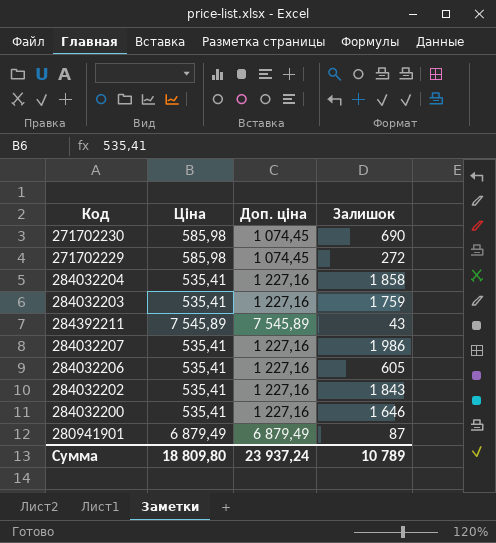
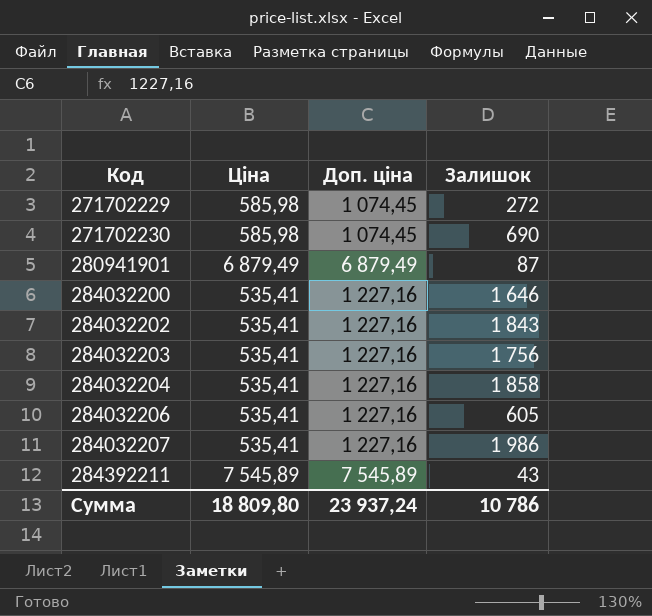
row order: none -> Код ascending
284032203 | Залишок: 1 759 -> 1 756
Сумма | Залишок: 10 789 -> 10 786

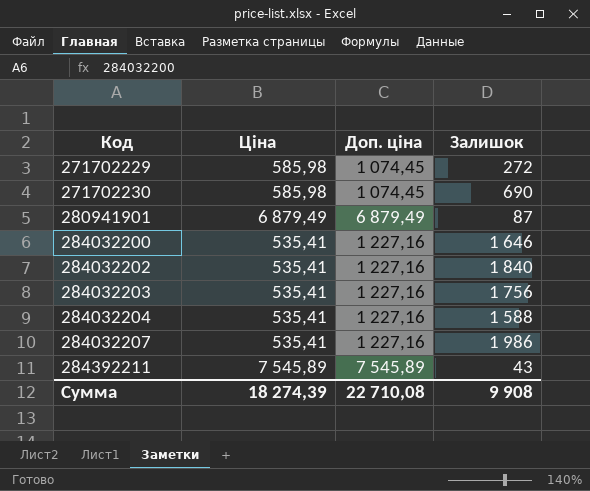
row 284032206: 535,41 | 1 227,16 | 605 -> none
284032202 | Залишок: 1 843 -> 1 840
284032204 | Залишок: 1 858 -> 1 588
Сумма | Ціна: 18 809,80 -> 18 274,39
Сумма | Доп. ціна: 23 937,24 -> 22 710,08
Сумма | Залишок: 10 786 -> 9 908

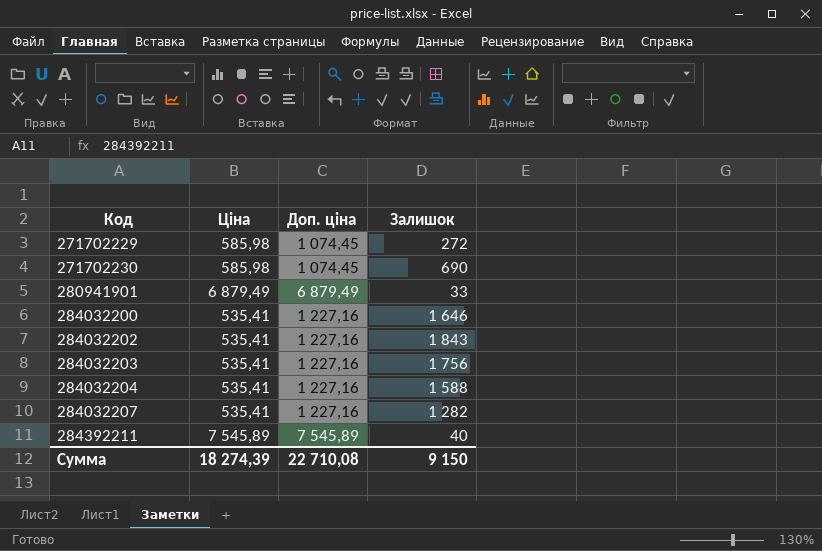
280941901 | Залишок: 87 -> 33
284032202 | Залишок: 1 840 -> 1 843
284032207 | Залишок: 1 986 -> 1 282
284392211 | Залишок: 43 -> 40
Сумма | Залишок: 9 908 -> 9 150

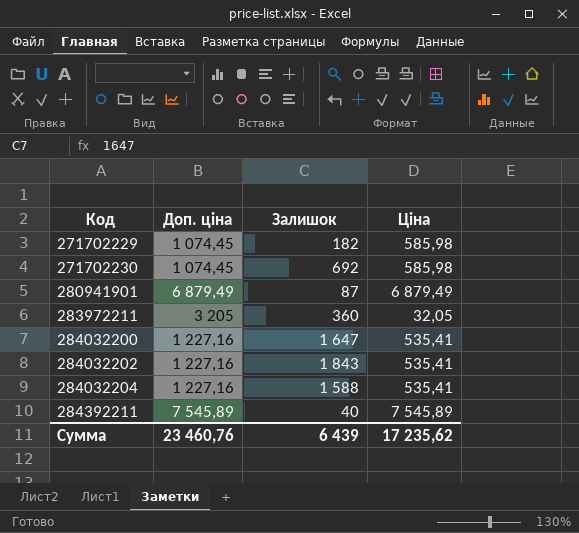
column Ціна | position: 2 -> 4
row 284032203: 535,41 | 1 227,16 | 1 756 -> none
row 284032207: 535,41 | 1 227,16 | 1 282 -> none
271702229 | Залишок: 272 -> 182
271702230 | Залишок: 690 -> 692
280941901 | Залишок: 33 -> 87
row 283972211: none -> 3 205 | 360 | 32,05
284032200 | Залишок: 1 646 -> 1 647
Сумма | Доп. ціна: 22 710,08 -> 23 460,76
Сумма | Залишок: 9 150 -> 6 439
Сумма | Ціна: 18 274,39 -> 17 235,62

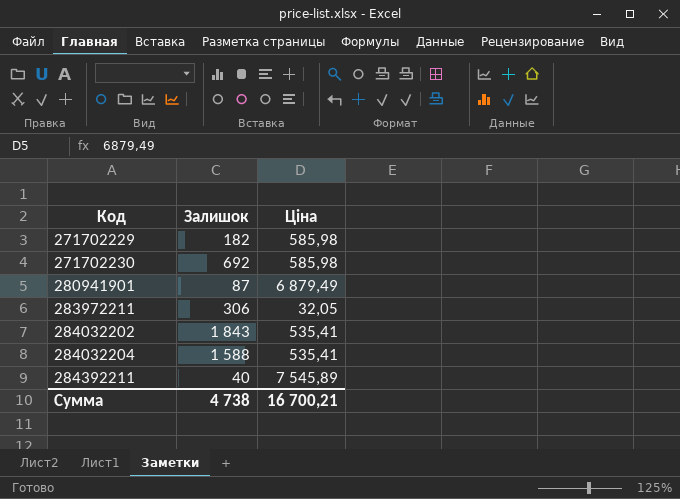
column Доп. ціна | position: 2 -> none
row 284032200: 1 227,16 | 1 647 | 535,41 -> none
283972211 | Залишок: 360 -> 306
Сумма | Залишок: 6 439 -> 4 738
Сумма | Ціна: 17 235,62 -> 16 700,21

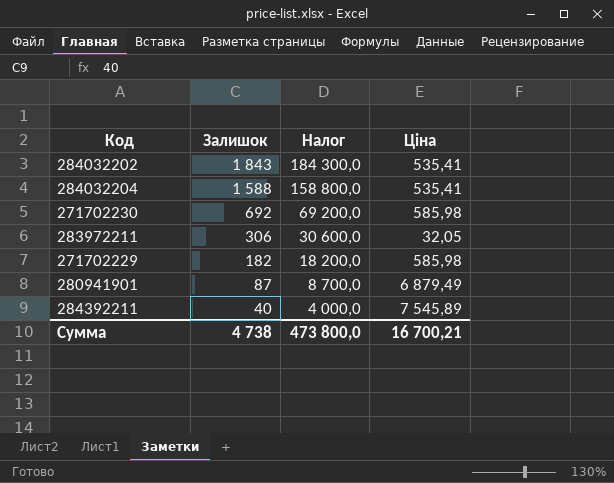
row order: Код ascending -> Залишок descending
column Налог | formula: none -> [Залишок] * 100

